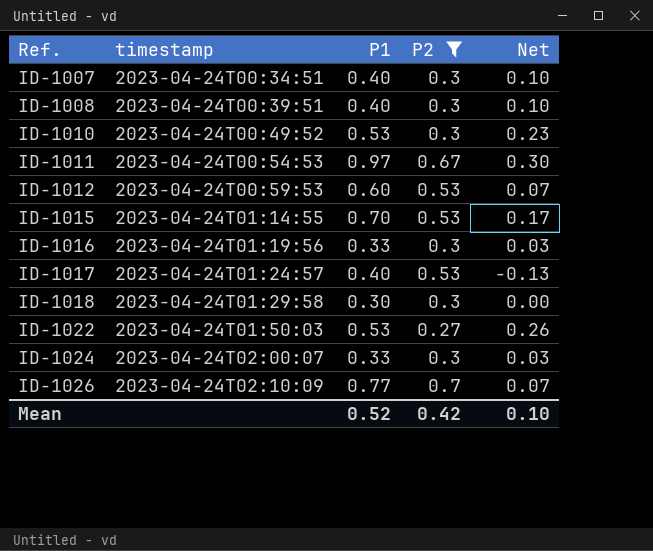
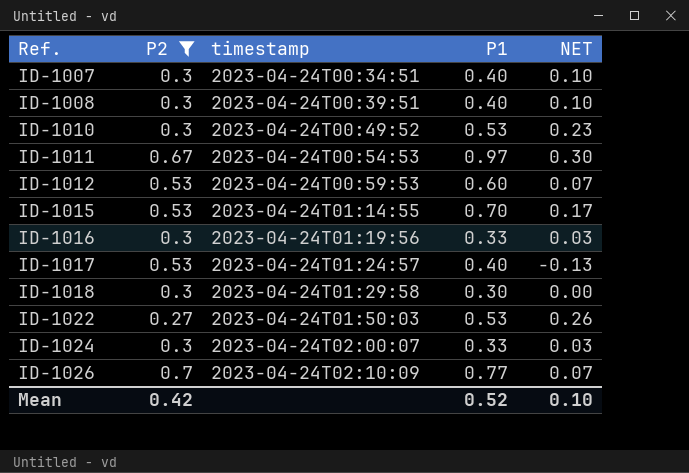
column P2 | position: 4 -> 2
column name: Net -> NET

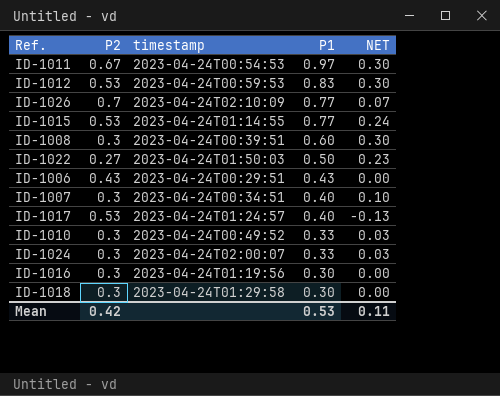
filter: P2 != 0.43 -> none
row order: Ref. ascending -> P1 descending
ID-1012 | P1: 0.60 -> 0.83
ID-1012 | NET: 0.07 -> 0.30
ID-1015 | P1: 0.70 -> 0.77
ID-1015 | NET: 0.17 -> 0.24
ID-1008 | P1: 0.40 -> 0.60
ID-1008 | NET: 0.10 -> 0.30
ID-1022 | P1: 0.53 -> 0.50
ID-1022 | NET: 0.26 -> 0.23
ID-1010 | P1: 0.53 -> 0.33
ID-1010 | NET: 0.23 -> 0.03
ID-1016 | P1: 0.33 -> 0.30
ID-1016 | NET: 0.03 -> 0.00
Mean | P1: 0.52 -> 0.53
Mean | NET: 0.10 -> 0.11

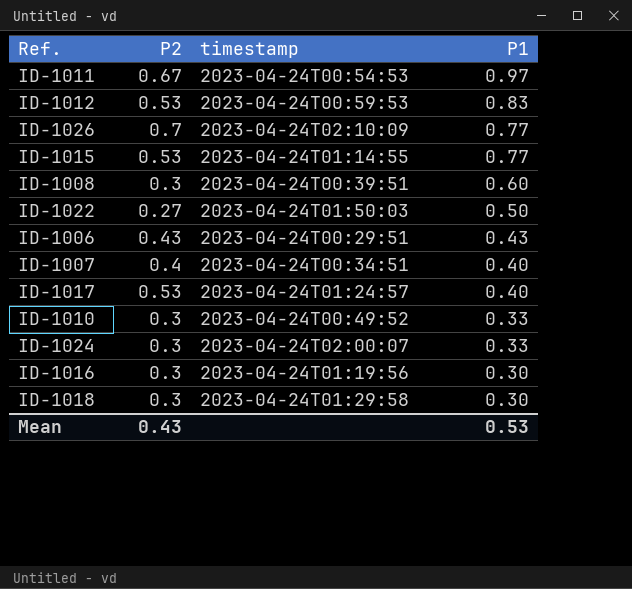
column NET | formula: [P1] - [P2] -> none
ID-1007 | P2: 0.3 -> 0.4
Mean | P2: 0.42 -> 0.43

